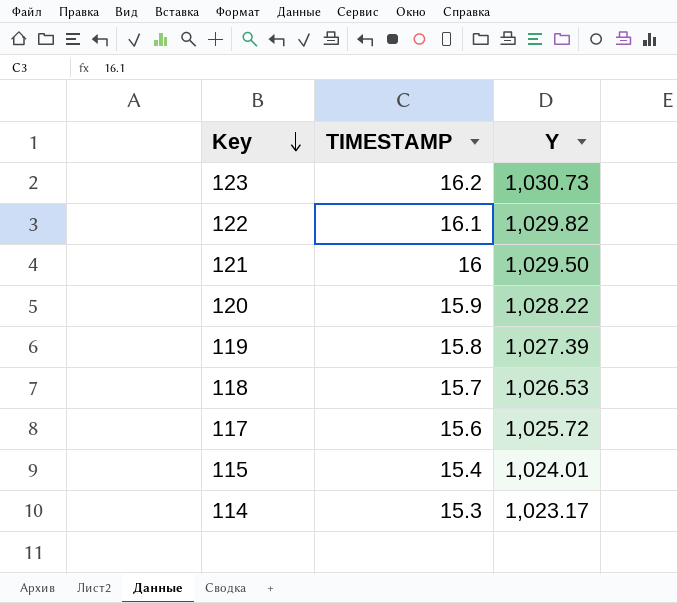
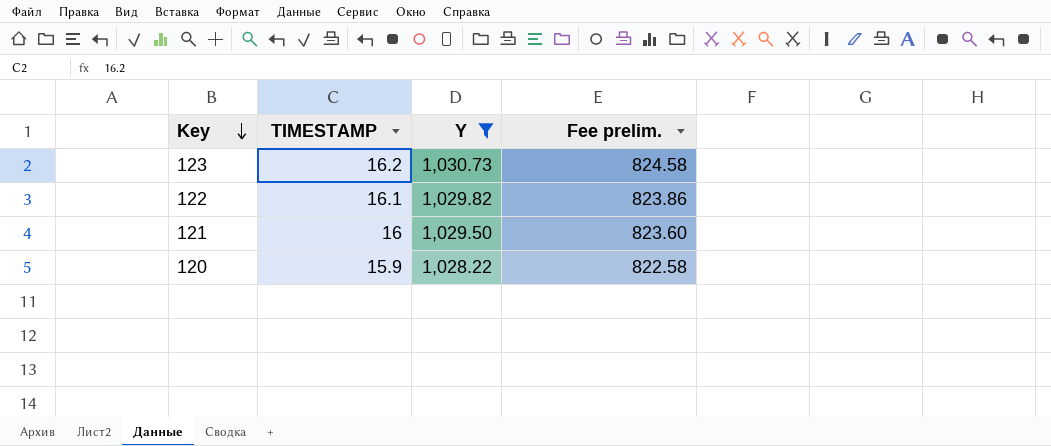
filter: none -> Y >= 1,028.22
column Fee prelim. | formula: none -> [Y] * 0.8

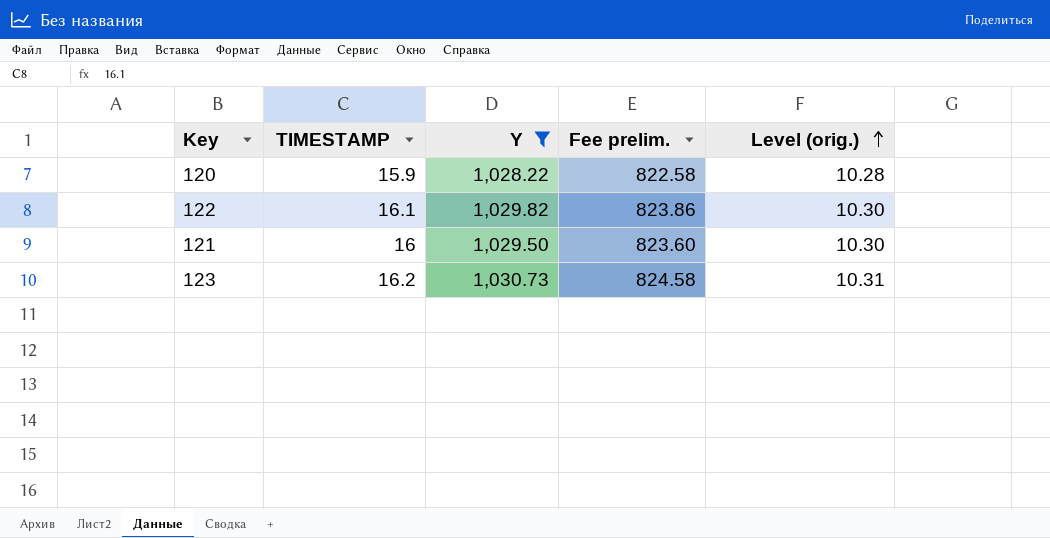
row order: Key descending -> Level (orig.) ascending
column Level (orig.) | formula: none -> [Y] * 0.01

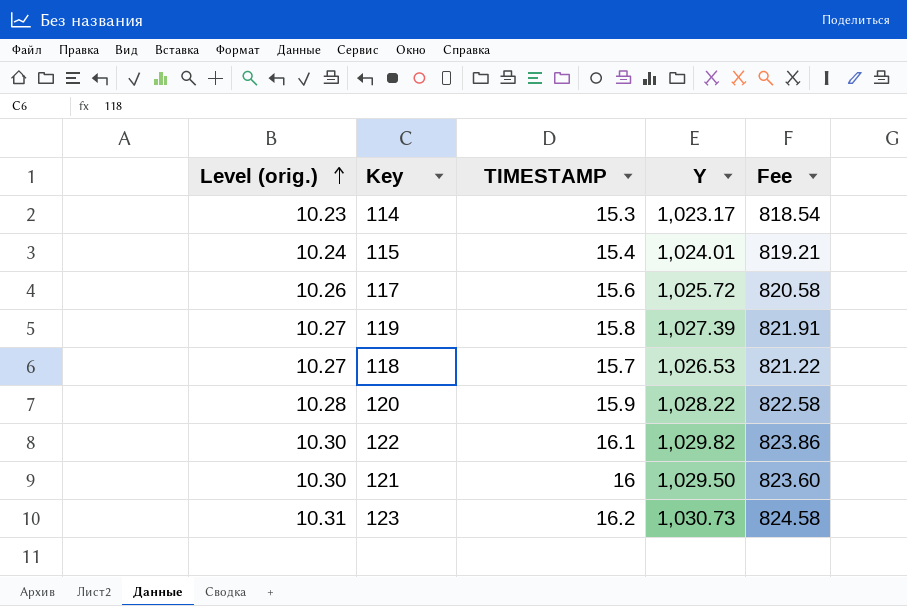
filter: Y >= 1,028.22 -> none
column Level (orig.) | position: 5 -> 1
column name: Fee prelim. -> Fee

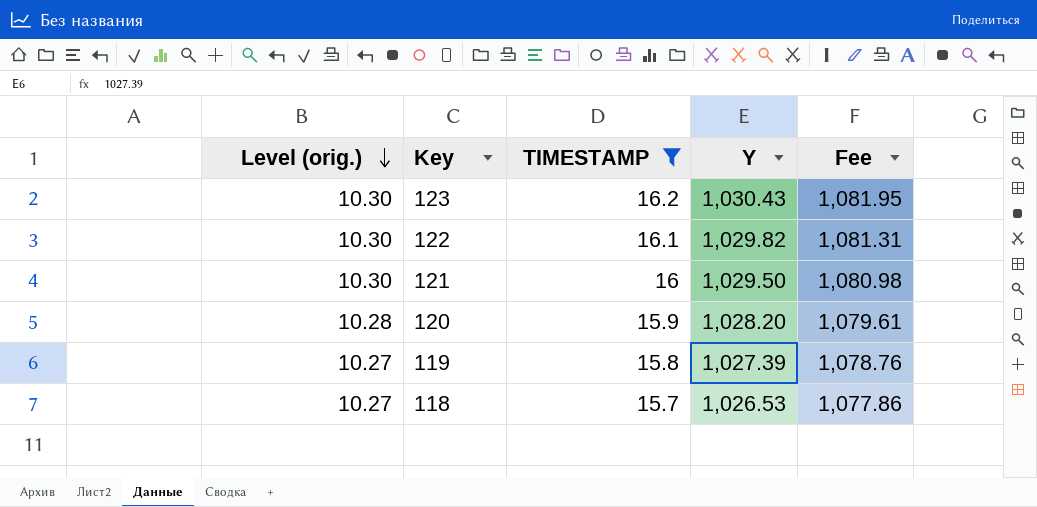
filter: none -> TIMESTAMP >= 15.7
row order: Level (orig.) ascending -> Level (orig.) descending
column Fee | formula: [Y] * 0.8 -> [Y] * 1.05
123 | Level (orig.): 10.31 -> 10.30
123 | Y: 1,030.73 -> 1,030.43
120 | Y: 1,028.22 -> 1,028.20

